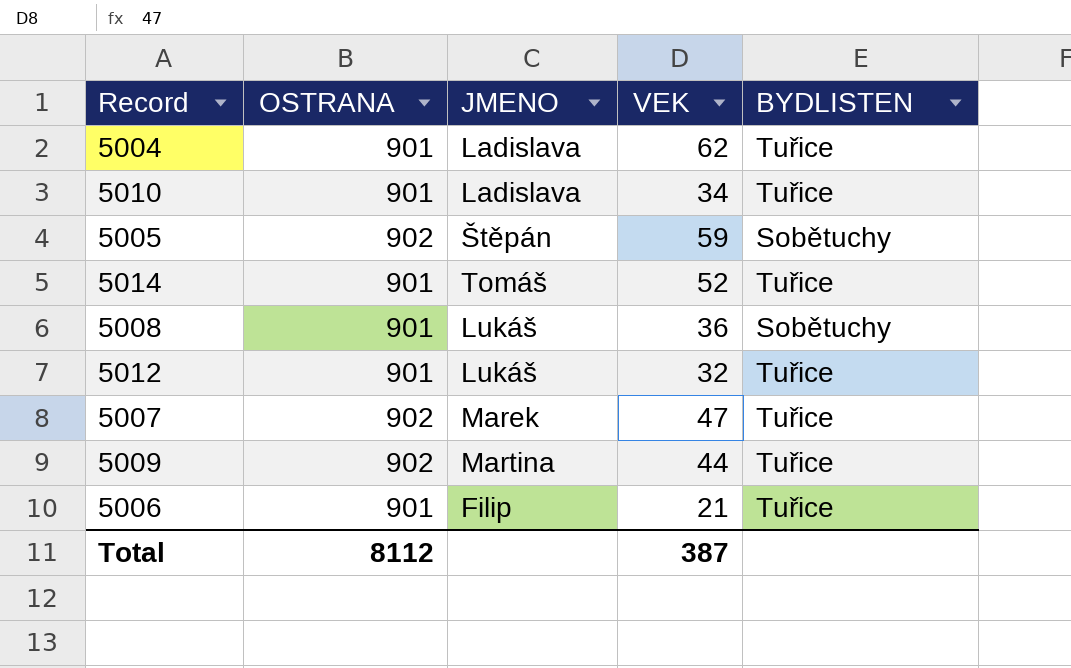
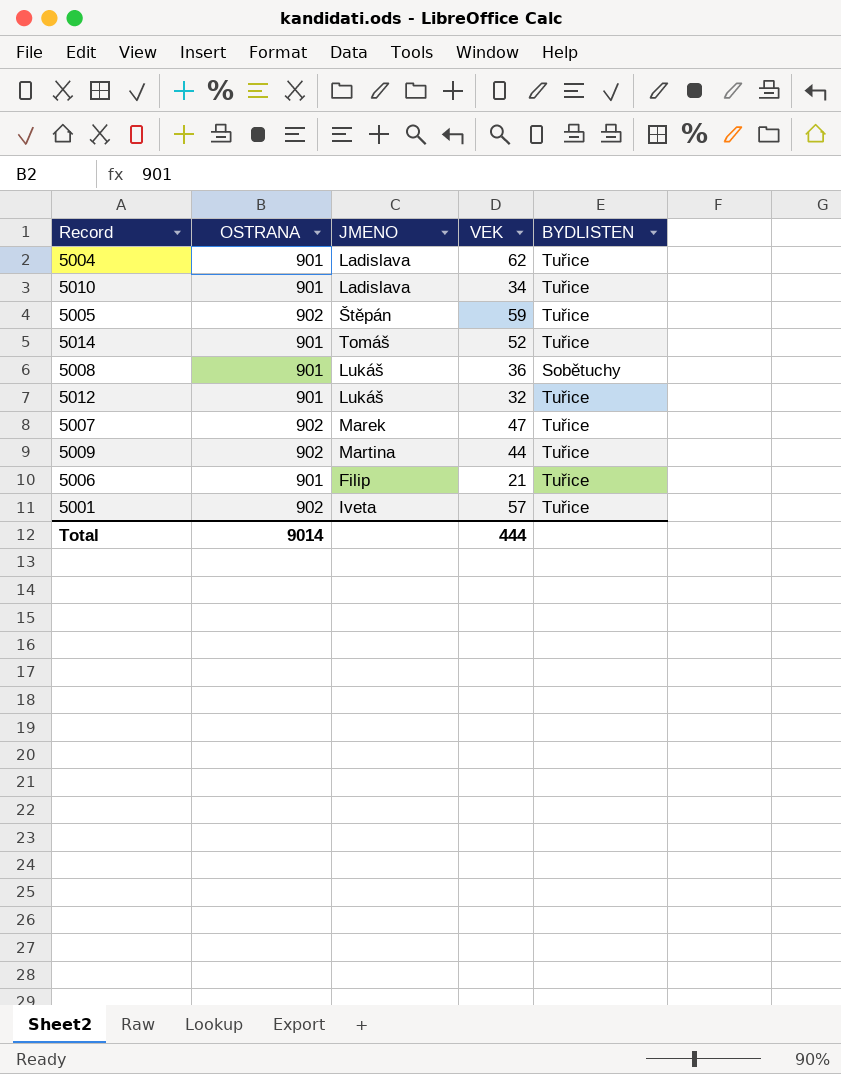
5005 | BYDLISTEN: Sobětuchy -> Tuřice
row 5001: none -> 902 | Iveta | 57 | Tuřice
Total | OSTRANA: 8112 -> 9014
Total | VEK: 387 -> 444

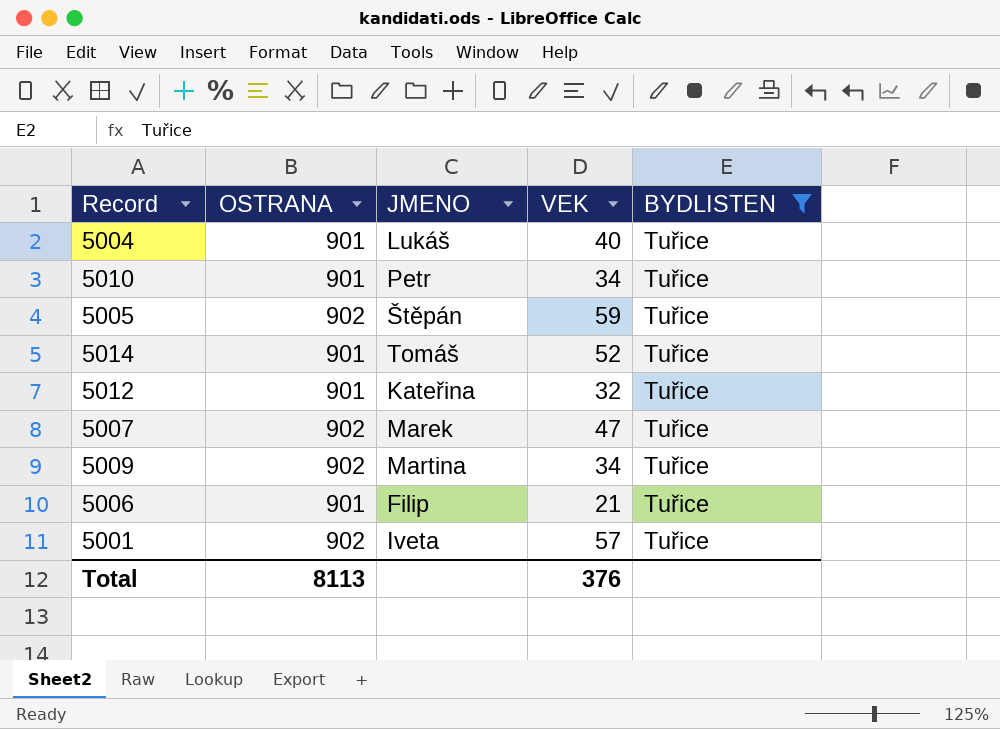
filter: none -> BYDLISTEN = Tuřice
5004 | JMENO: Ladislava -> Lukáš
5004 | VEK: 62 -> 40
5010 | JMENO: Ladislava -> Petr
5012 | JMENO: Lukáš -> Kateřina
5009 | VEK: 44 -> 34
Total | OSTRANA: 9014 -> 8113
Total | VEK: 444 -> 376

